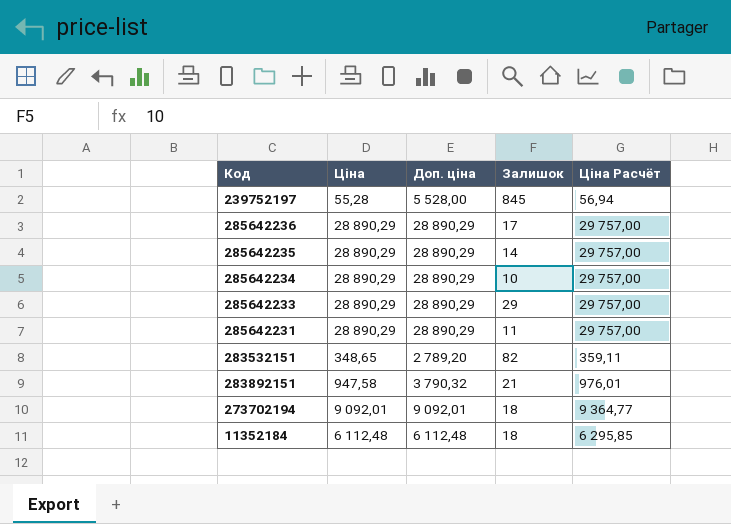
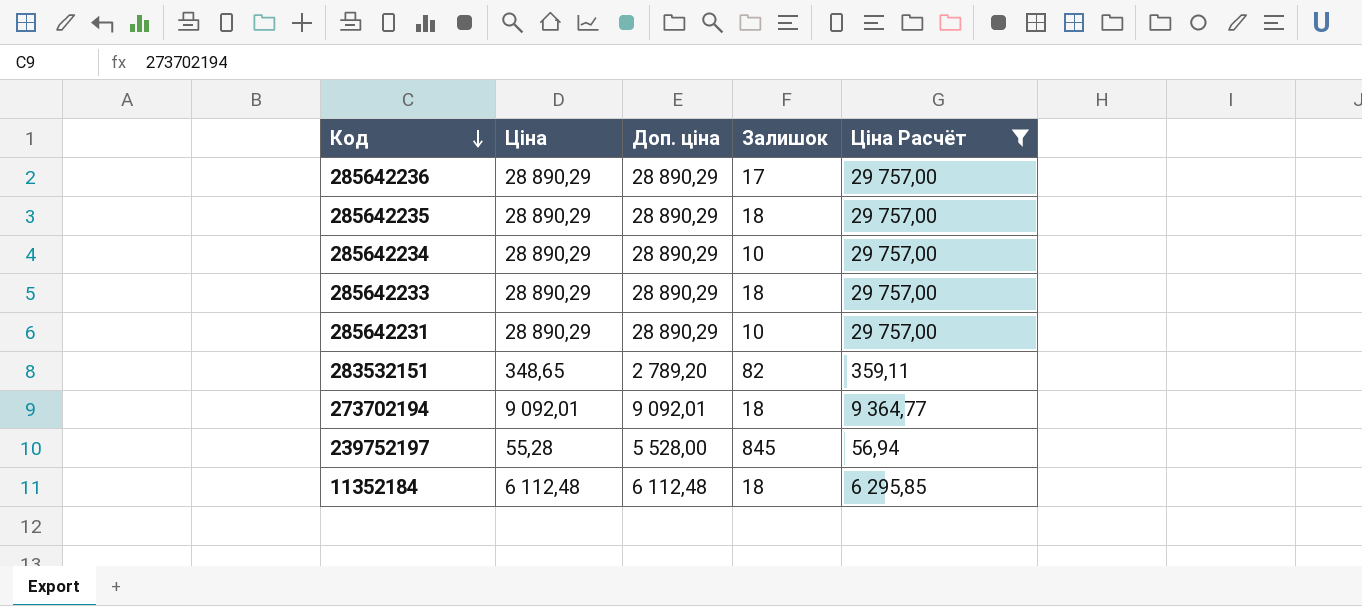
filter: none -> Ціна Расчёт != 976,01
row order: none -> Код descending
285642235 | Залишок: 14 -> 18
285642233 | Залишок: 29 -> 18
285642231 | Залишок: 11 -> 10

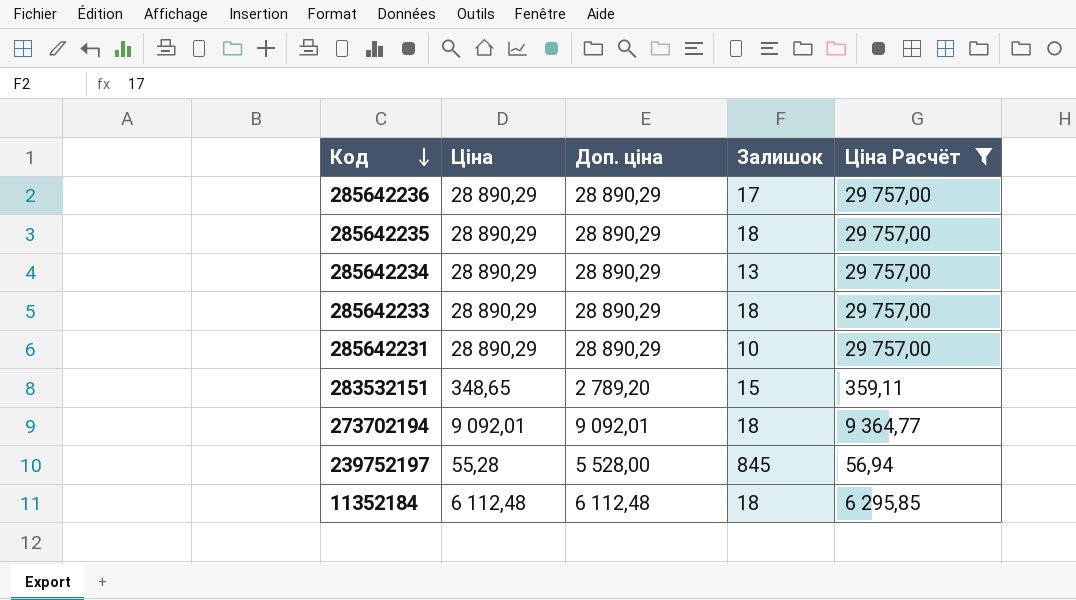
285642234 | Залишок: 10 -> 13
283532151 | Залишок: 82 -> 15

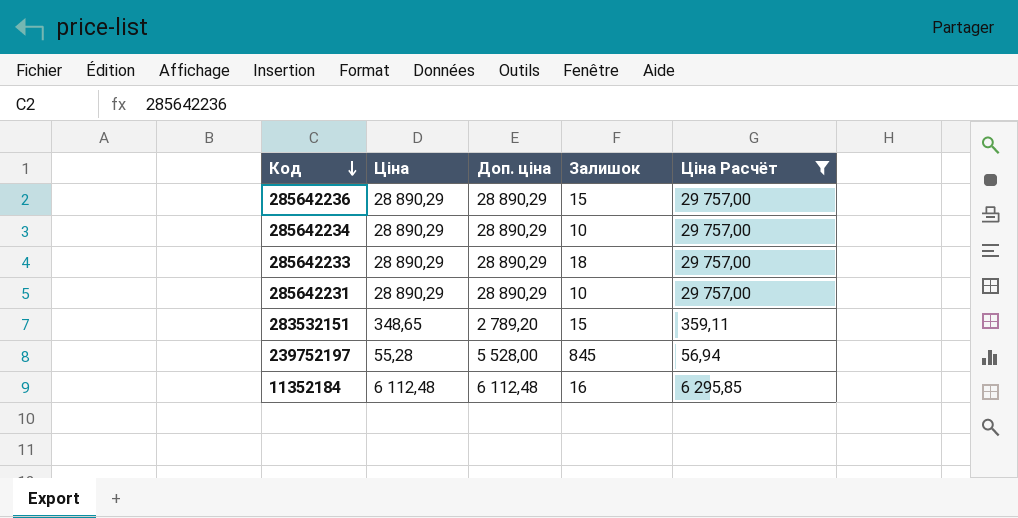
row 285642235: 28 890,29 | 28 890,29 | 18 | 29 757,00 -> none
row 273702194: 9 092,01 | 9 092,01 | 18 | 9 364,77 -> none
285642236 | Залишок: 17 -> 15
285642234 | Залишок: 13 -> 10
11352184 | Залишок: 18 -> 16

